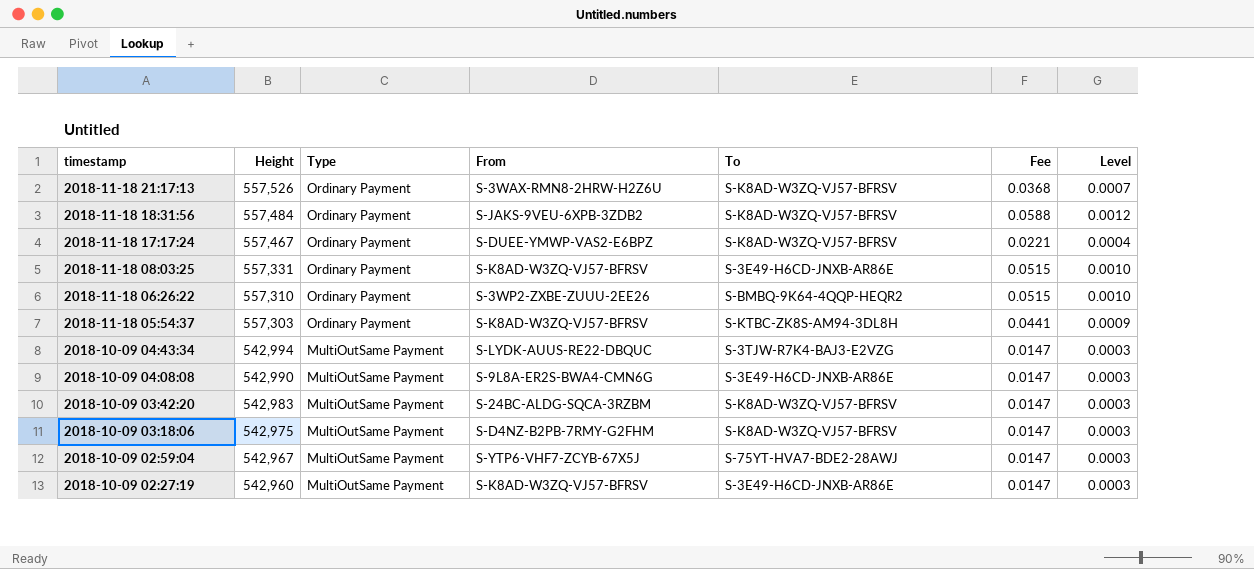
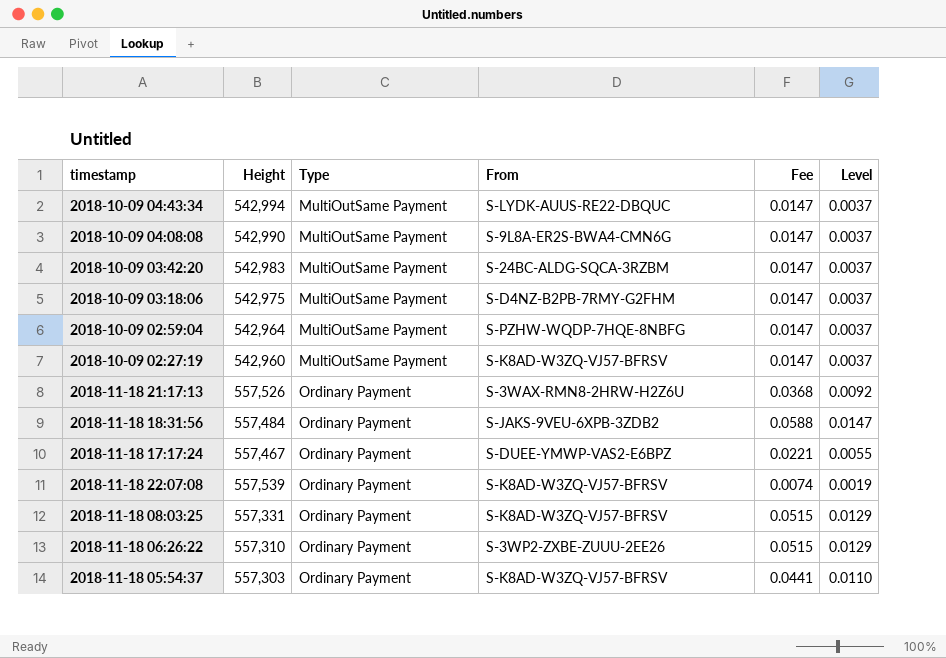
row order: timestamp descending -> Type ascending
column To | position: 5 -> none
column Level | formula: [Fee] * 0.02 -> [Fee] * 0.25
2018-10-09 02:59:04 | Height: 542,967 -> 542,964
2018-10-09 02:59:04 | From: S-YTP6-VHF7-ZCYB-67X5J -> S-PZHW-WQDP-7HQE-8NBFG
row 2018-11-18 22:07:08: none -> 557,539 | Ordinary Payment | S-K8AD-W3ZQ-VJ57-BFRSV | 0.0074 | 0.0019

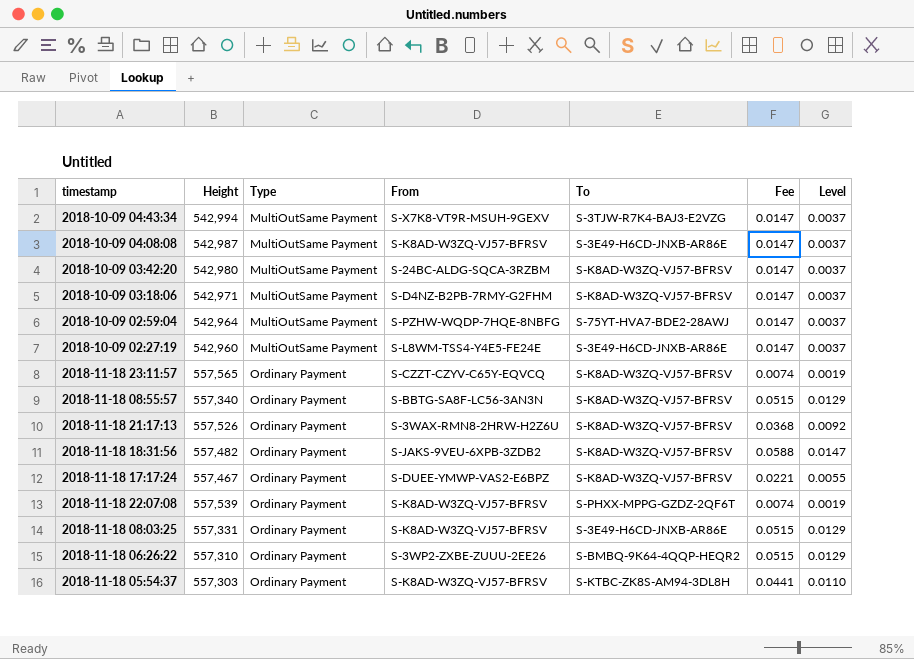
column To | position: none -> 5
2018-10-09 04:43:34 | From: S-LYDK-AUUS-RE22-DBQUC -> S-X7K8-VT9R-MSUH-9GEXV
2018-10-09 04:08:08 | Height: 542,990 -> 542,987
2018-10-09 04:08:08 | From: S-9L8A-ER2S-BWA4-CMN6G -> S-K8AD-W3ZQ-VJ57-BFRSV
2018-10-09 03:42:20 | Height: 542,983 -> 542,980
2018-10-09 03:18:06 | Height: 542,975 -> 542,971
2018-10-09 02:27:19 | From: S-K8AD-W3ZQ-VJ57-BFRSV -> S-L8WM-TSS4-Y4E5-FE24E
row 2018-11-18 23:11:57: none -> 557,565 | Ordinary Payment | S-CZZT-CZYV-C65Y-EQVCQ | S-K8AD-W3ZQ-VJ57-BFRSV | 0.0074 | 0.0019
row 2018-11-18 08:55:57: none -> 557,340 | Ordinary Payment | S-BBTG-SA8F-LC56-3AN3N | S-K8AD-W3ZQ-VJ57-BFRSV | 0.0515 | 0.0129
2018-11-18 18:31:56 | Height: 557,484 -> 557,482

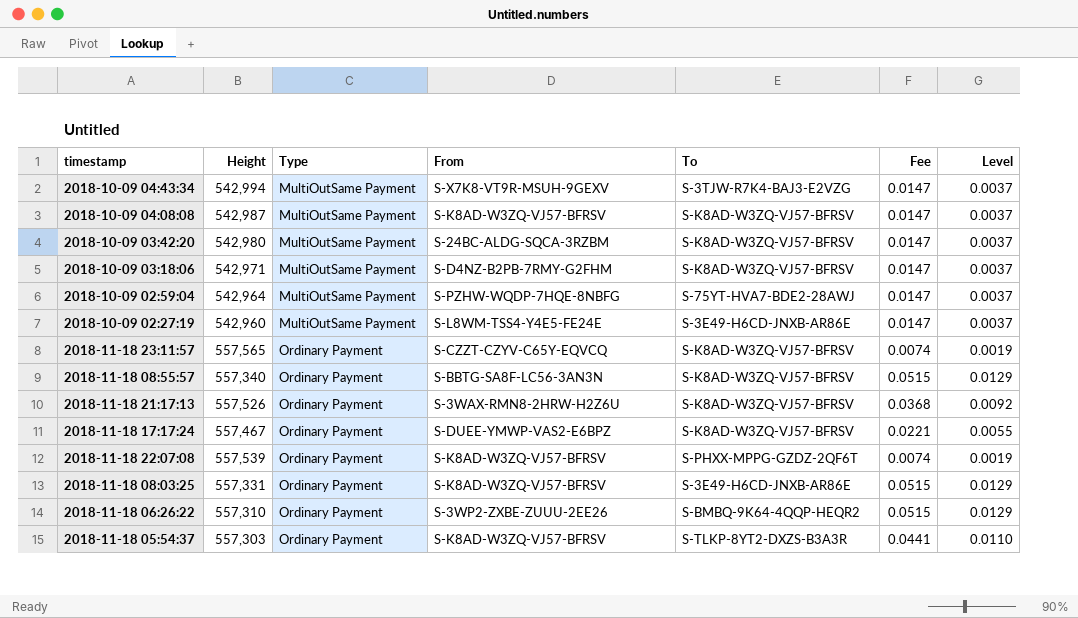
row 2018-11-18 18:31:56: 557,482 | Ordinary Payment | S-JAKS-9VEU-6XPB-3ZDB2 | S-K8AD-W3ZQ-VJ57-BFRSV | 0.0588 | 0.0147 -> none
2018-10-09 04:08:08 | To: S-3E49-H6CD-JNXB-AR86E -> S-K8AD-W3ZQ-VJ57-BFRSV
2018-11-18 05:54:37 | To: S-KTBC-ZK8S-AM94-3DL8H -> S-TLKP-8YT2-DXZS-B3A3R

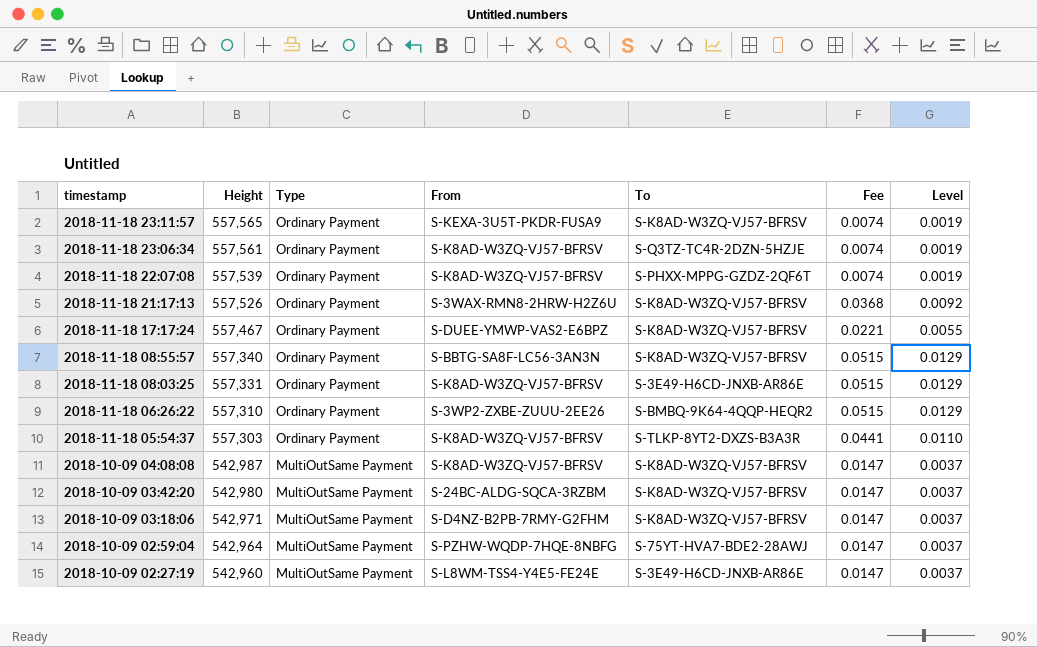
row order: Type ascending -> timestamp descending
row 2018-10-09 04:43:34: 542,994 | MultiOutSame Payment | S-X7K8-VT9R-MSUH-9GEXV | S-3TJW-R7K4-BAJ3-E2VZG | 0.0147 | 0.0037 -> none
2018-11-18 23:11:57 | From: S-CZZT-CZYV-C65Y-EQVCQ -> S-KEXA-3U5T-PKDR-FUSA9
row 2018-11-18 23:06:34: none -> 557,561 | Ordinary Payment | S-K8AD-W3ZQ-VJ57-BFRSV | S-Q3TZ-TC4R-2DZN-5HZJE | 0.0074 | 0.0019

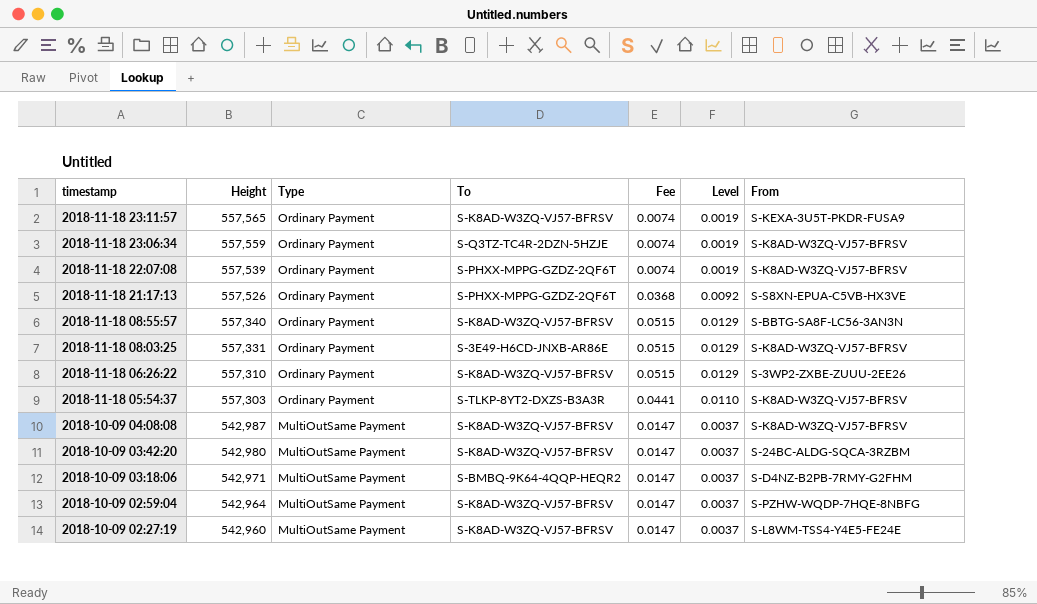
column From | position: 4 -> 7
row 2018-11-18 17:17:24: 557,467 | Ordinary Payment | S-DUEE-YMWP-VAS2-E6BPZ | S-K8AD-W3ZQ-VJ57-BFRSV | 0.0221 | 0.0055 -> none
2018-11-18 23:06:34 | Height: 557,561 -> 557,559
2018-11-18 21:17:13 | To: S-K8AD-W3ZQ-VJ57-BFRSV -> S-PHXX-MPPG-GZDZ-2QF6T
2018-11-18 21:17:13 | From: S-3WAX-RMN8-2HRW-H2Z6U -> S-S8XN-EPUA-C5VB-HX3VE
2018-11-18 06:26:22 | To: S-BMBQ-9K64-4QQP-HEQR2 -> S-K8AD-W3ZQ-VJ57-BFRSV
2018-10-09 03:18:06 | To: S-K8AD-W3ZQ-VJ57-BFRSV -> S-BMBQ-9K64-4QQP-HEQR2
2018-10-09 02:59:04 | To: S-75YT-HVA7-BDE2-28AWJ -> S-K8AD-W3ZQ-VJ57-BFRSV
2018-10-09 02:27:19 | To: S-3E49-H6CD-JNXB-AR86E -> S-K8AD-W3ZQ-VJ57-BFRSV

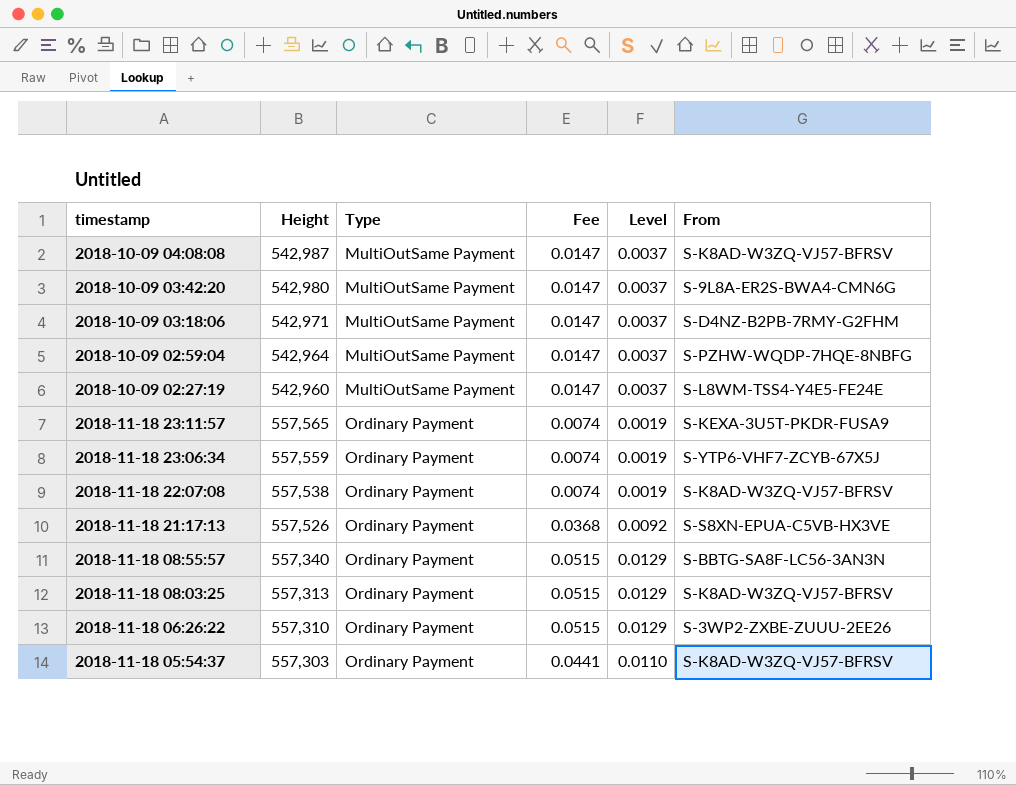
row order: timestamp descending -> Type ascending
column To | position: 4 -> none
2018-10-09 03:42:20 | From: S-24BC-ALDG-SQCA-3RZBM -> S-9L8A-ER2S-BWA4-CMN6G
2018-11-18 23:06:34 | From: S-K8AD-W3ZQ-VJ57-BFRSV -> S-YTP6-VHF7-ZCYB-67X5J
2018-11-18 22:07:08 | Height: 557,539 -> 557,538
2018-11-18 08:03:25 | Height: 557,331 -> 557,313

